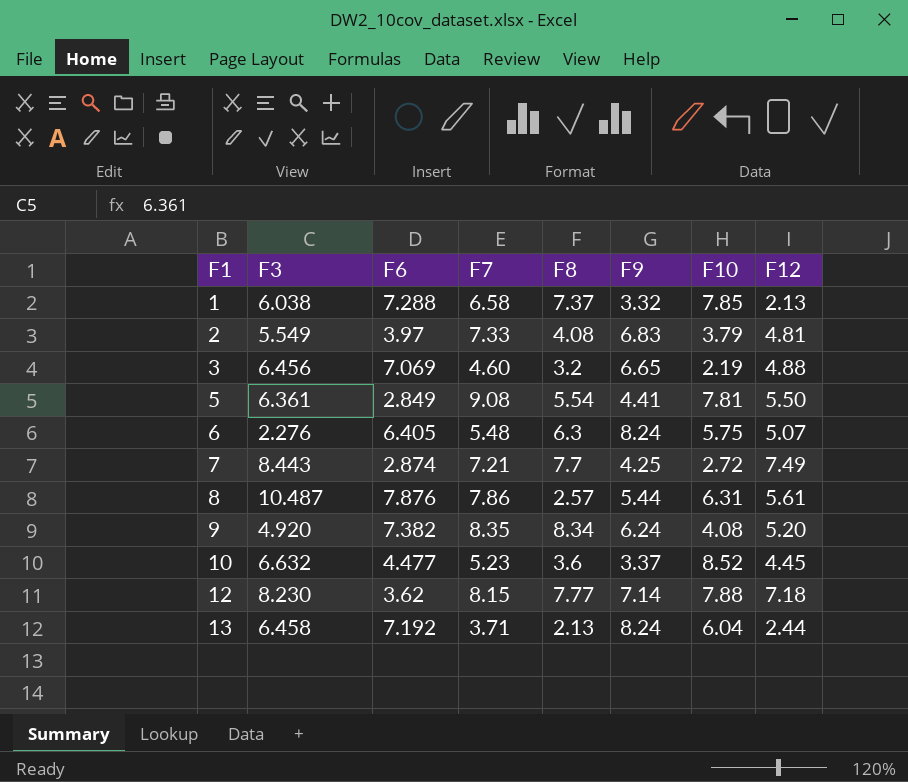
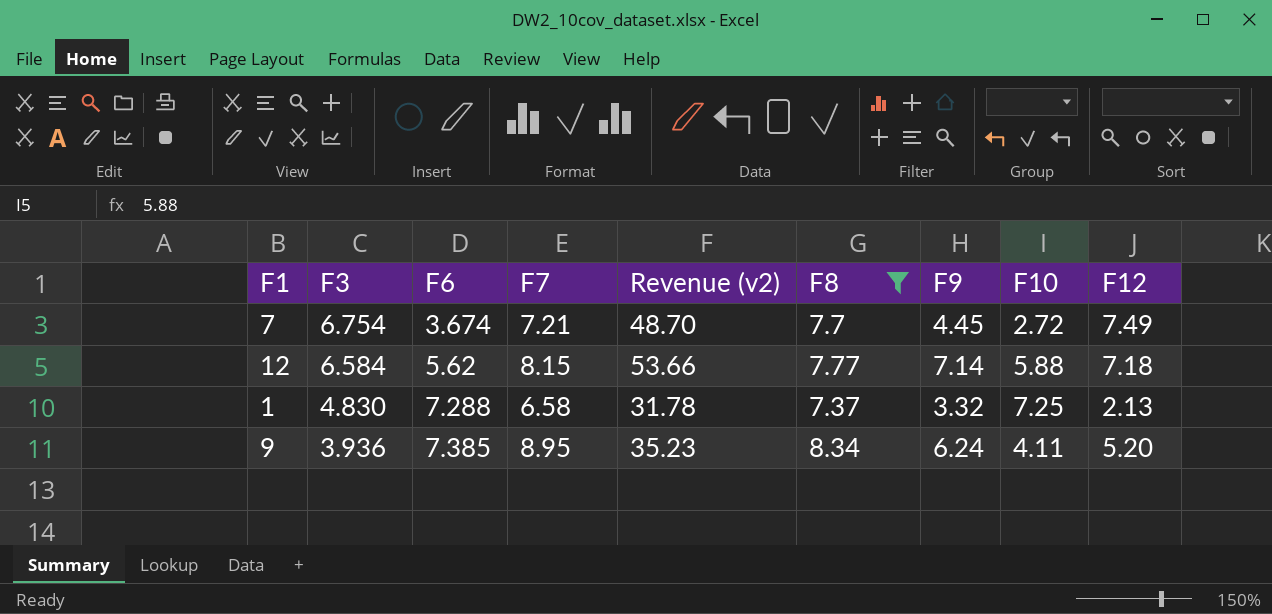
filter: none -> F8 >= 7.37
row order: F1 ascending -> F3 descending
column Revenue (v2) | formula: none -> [F3] * [F7]
7 | F3: 8.443 -> 6.754
7 | F6: 2.874 -> 3.674
7 | F9: 4.25 -> 4.45
12 | F3: 8.230 -> 6.584
12 | F6: 3.62 -> 5.62
12 | F10: 7.88 -> 5.88
1 | F3: 6.038 -> 4.830
1 | F10: 7.85 -> 7.25
9 | F3: 4.920 -> 3.936
9 | F6: 7.382 -> 7.385
9 | F7: 8.35 -> 8.95
9 | F10: 4.08 -> 4.11

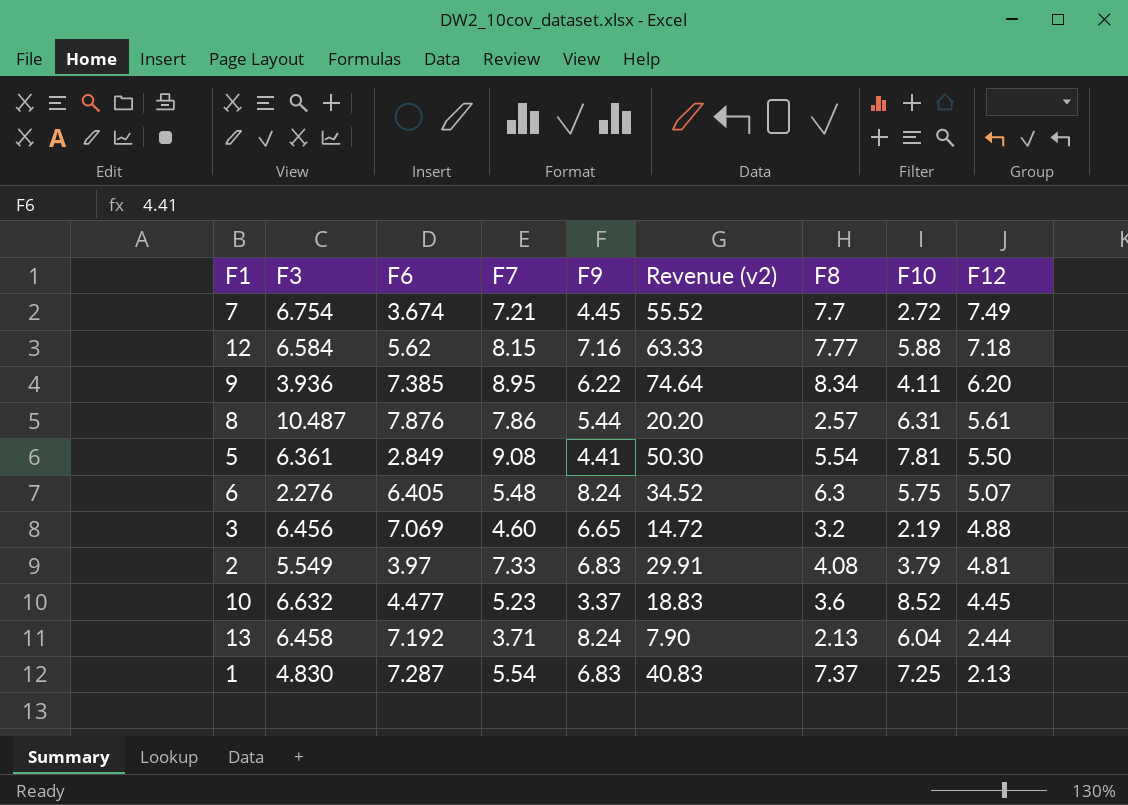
filter: F8 >= 7.37 -> none
row order: F3 descending -> F12 descending
column F9 | position: 7 -> 5
column Revenue (v2) | formula: [F3] * [F7] -> [F7] * [F8]
12 | F9: 7.14 -> 7.16
9 | F9: 6.24 -> 6.22
9 | F12: 5.20 -> 6.20
1 | F6: 7.288 -> 7.287
1 | F7: 6.58 -> 5.54
1 | F9: 3.32 -> 6.83

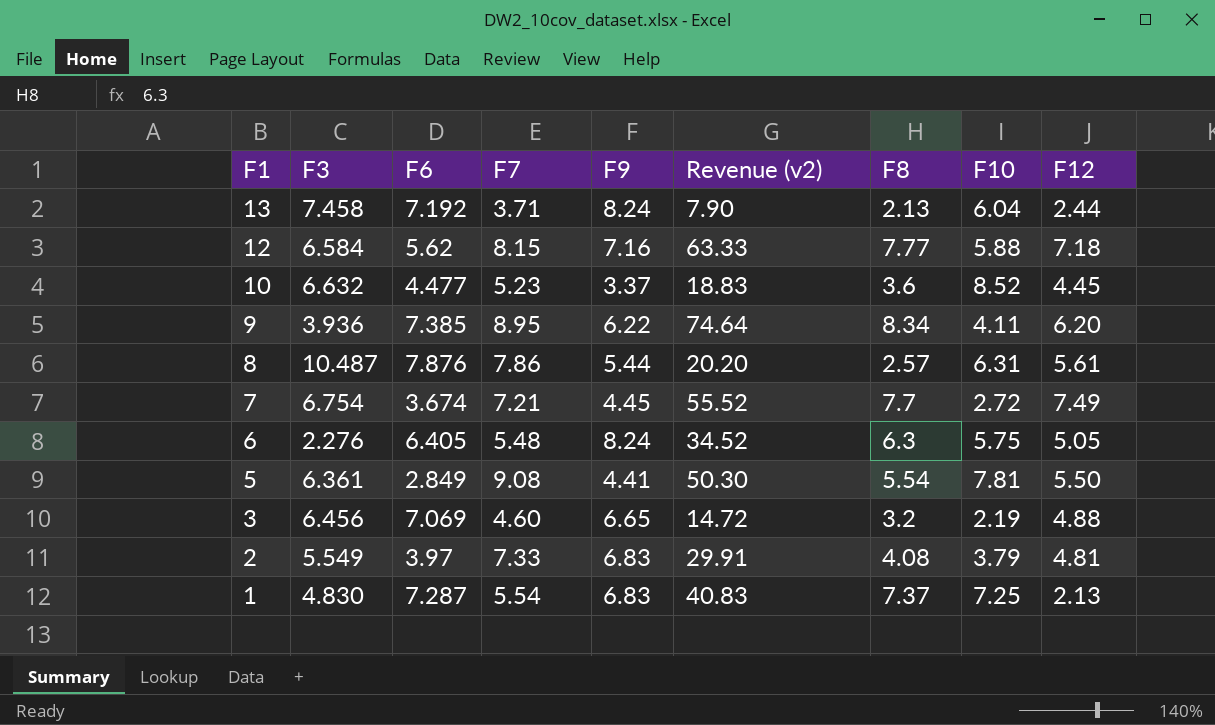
row order: F12 descending -> F1 descending
13 | F3: 6.458 -> 7.458
6 | F12: 5.07 -> 5.05

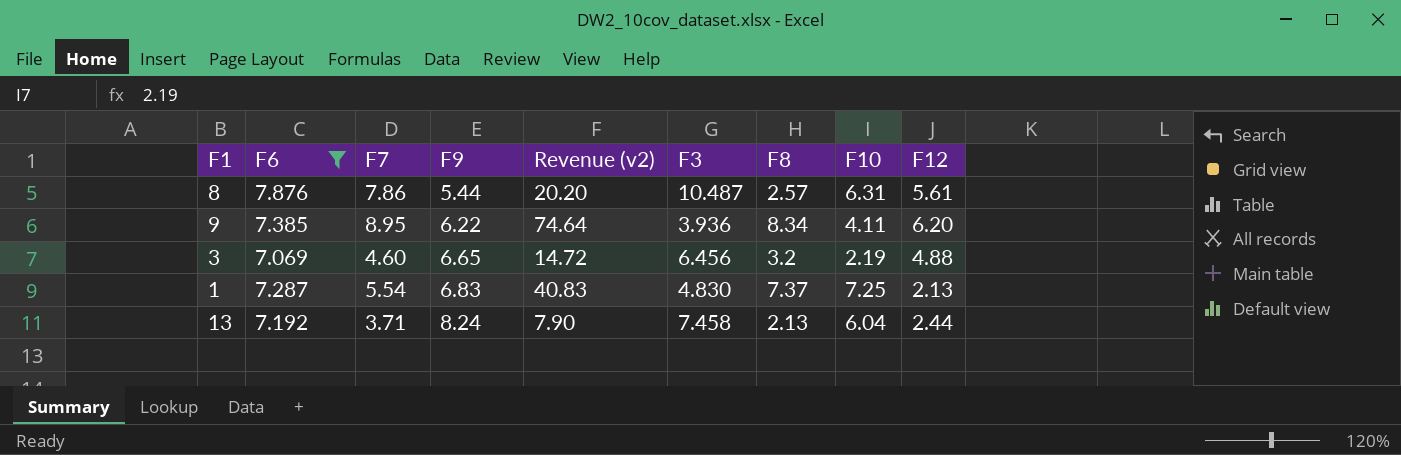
filter: none -> F6 >= 7.069
row order: F1 descending -> F9 ascending
column F3 | position: 2 -> 6

